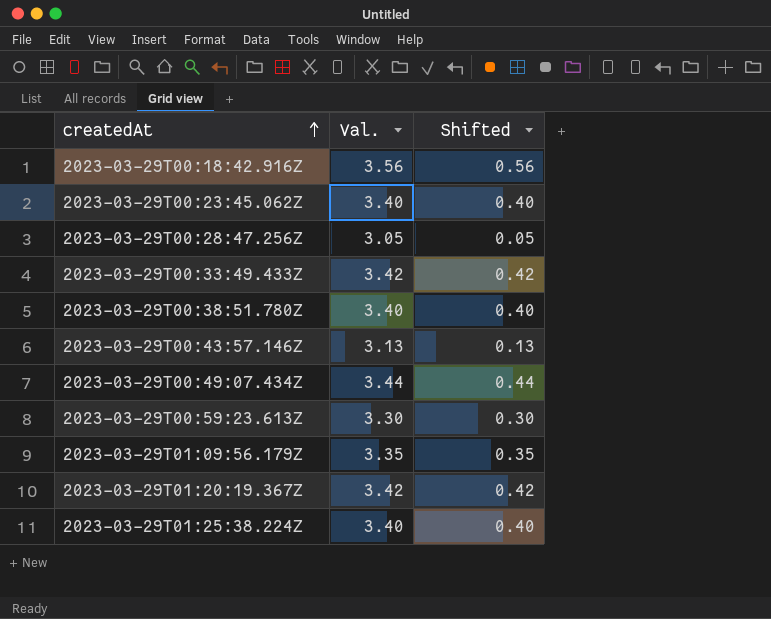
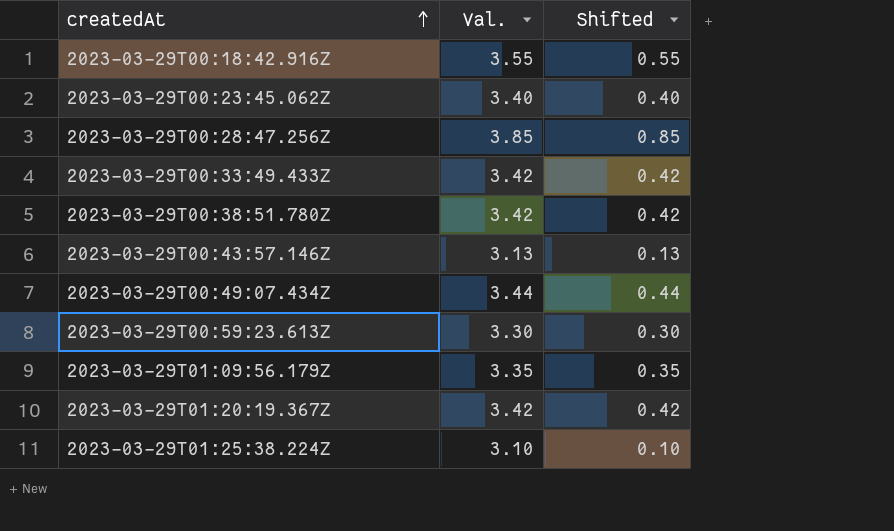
2023-03-29T00:18:42.916Z | Val.: 3.56 -> 3.55
2023-03-29T00:18:42.916Z | Shifted: 0.56 -> 0.55
2023-03-29T00:28:47.256Z | Val.: 3.05 -> 3.85
2023-03-29T00:28:47.256Z | Shifted: 0.05 -> 0.85
2023-03-29T00:38:51.780Z | Val.: 3.40 -> 3.42
2023-03-29T00:38:51.780Z | Shifted: 0.40 -> 0.42
2023-03-29T01:25:38.224Z | Val.: 3.40 -> 3.10
2023-03-29T01:25:38.224Z | Shifted: 0.40 -> 0.10

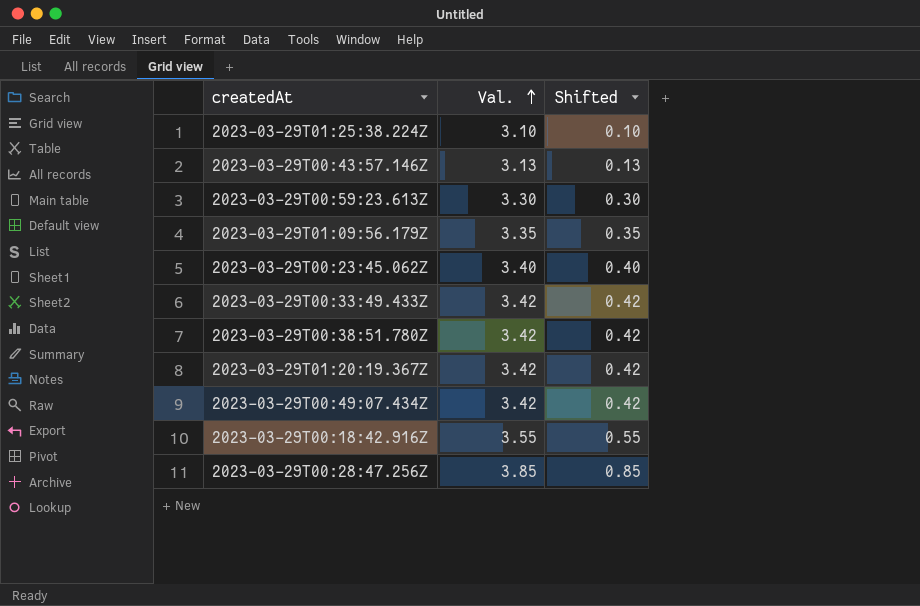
row order: createdAt ascending -> Val. ascending
2023-03-29T00:49:07.434Z | Val.: 3.44 -> 3.42
2023-03-29T00:49:07.434Z | Shifted: 0.44 -> 0.42

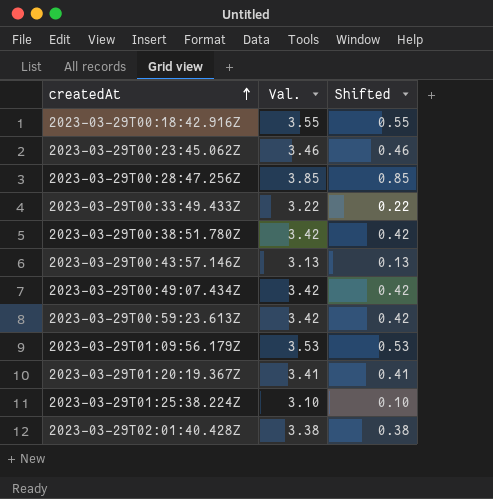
row order: Val. ascending -> createdAt ascending
2023-03-29T00:23:45.062Z | Val.: 3.40 -> 3.46
2023-03-29T00:23:45.062Z | Shifted: 0.40 -> 0.46
2023-03-29T00:33:49.433Z | Val.: 3.42 -> 3.22
2023-03-29T00:33:49.433Z | Shifted: 0.42 -> 0.22
2023-03-29T00:59:23.613Z | Val.: 3.30 -> 3.42
2023-03-29T00:59:23.613Z | Shifted: 0.30 -> 0.42
2023-03-29T01:09:56.179Z | Val.: 3.35 -> 3.53
2023-03-29T01:09:56.179Z | Shifted: 0.35 -> 0.53
2023-03-29T01:20:19.367Z | Val.: 3.42 -> 3.41
2023-03-29T01:20:19.367Z | Shifted: 0.42 -> 0.41
row 2023-03-29T02:01:40.428Z: none -> 3.38 | 0.38

